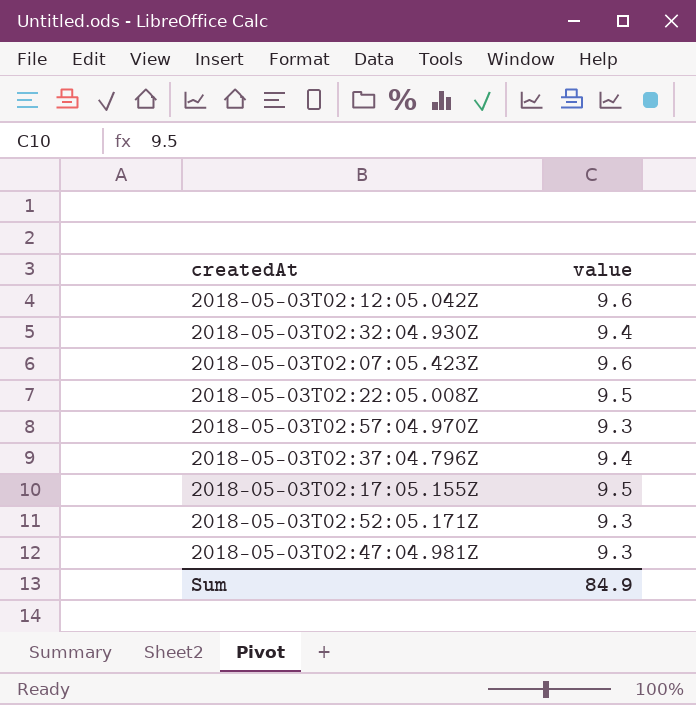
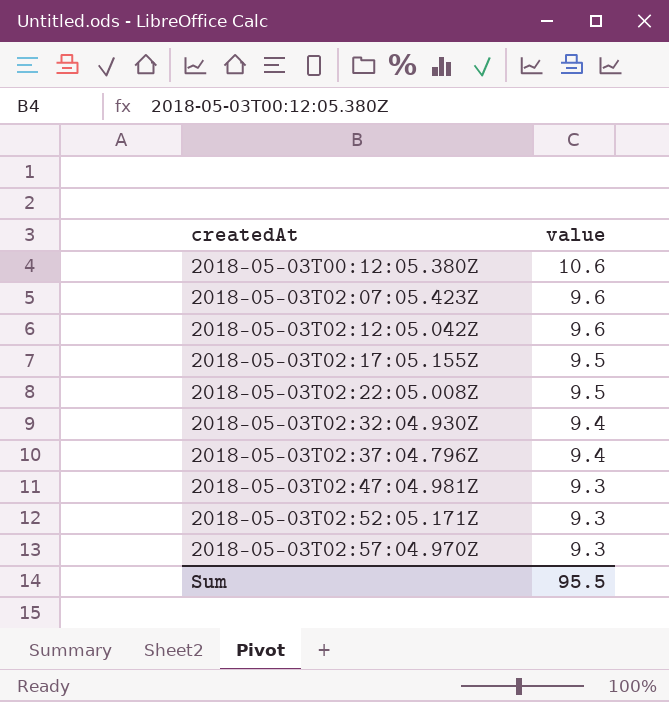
row order: none -> createdAt ascending
row 2018-05-03T00:12:05.380Z: none -> 10.6
Sum | value: 84.9 -> 95.5

